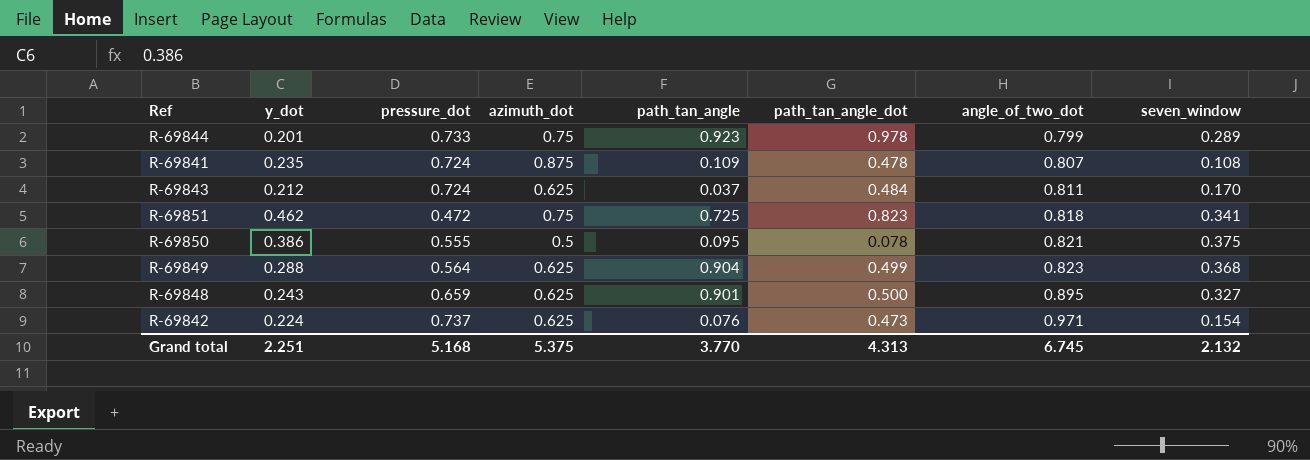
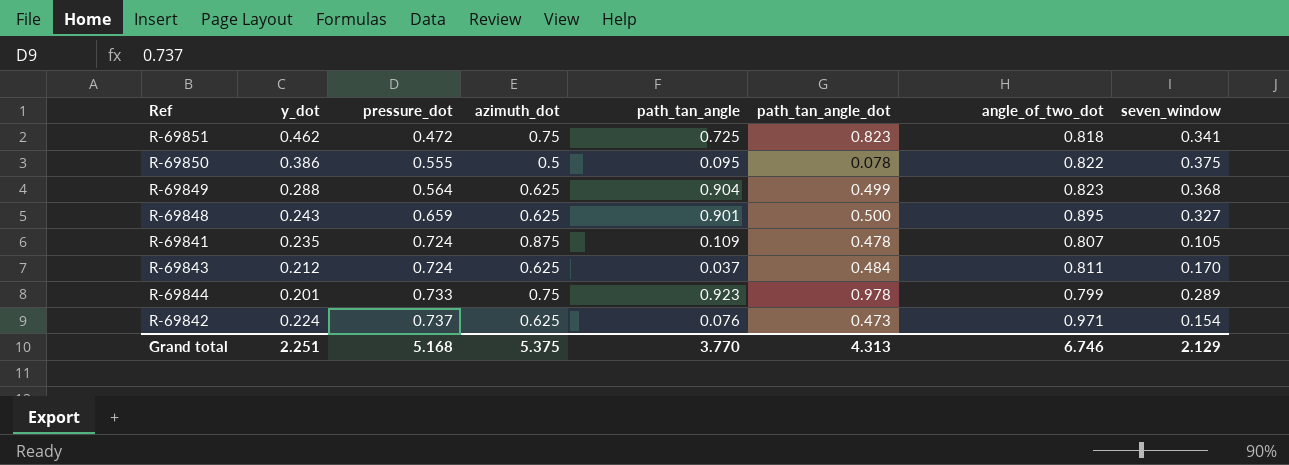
row order: angle_of_two_dot ascending -> pressure_dot ascending
R-69850 | angle_of_two_dot: 0.821 -> 0.822
R-69841 | seven_window: 0.108 -> 0.105
Grand total | angle_of_two_dot: 6.745 -> 6.746
Grand total | seven_window: 2.132 -> 2.129

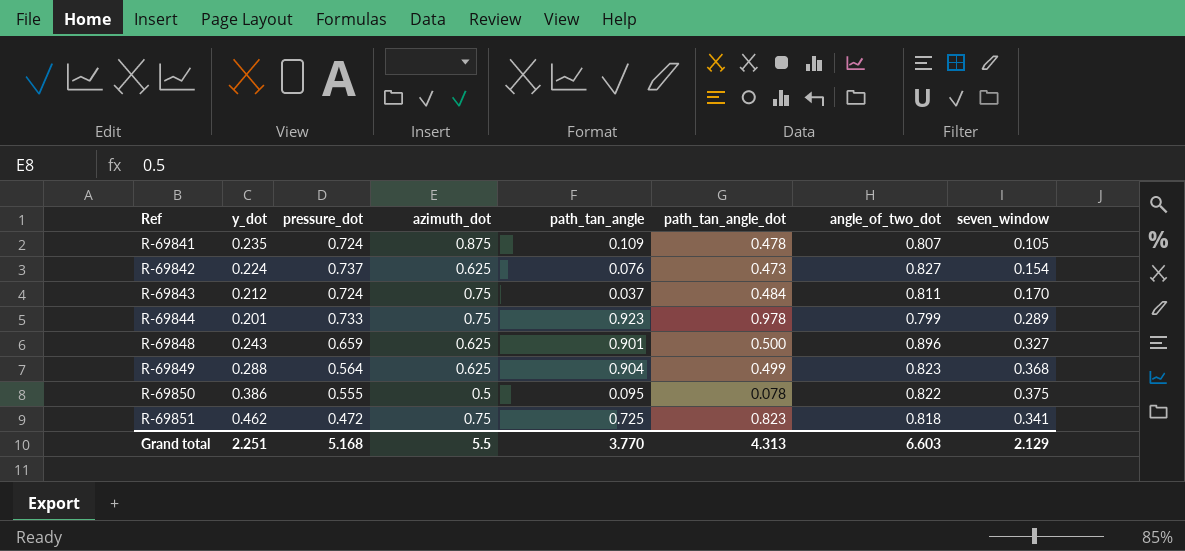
row order: pressure_dot ascending -> Ref ascending
R-69842 | angle_of_two_dot: 0.971 -> 0.827
R-69843 | azimuth_dot: 0.625 -> 0.75
R-69848 | angle_of_two_dot: 0.895 -> 0.896
Grand total | azimuth_dot: 5.375 -> 5.5
Grand total | angle_of_two_dot: 6.746 -> 6.603

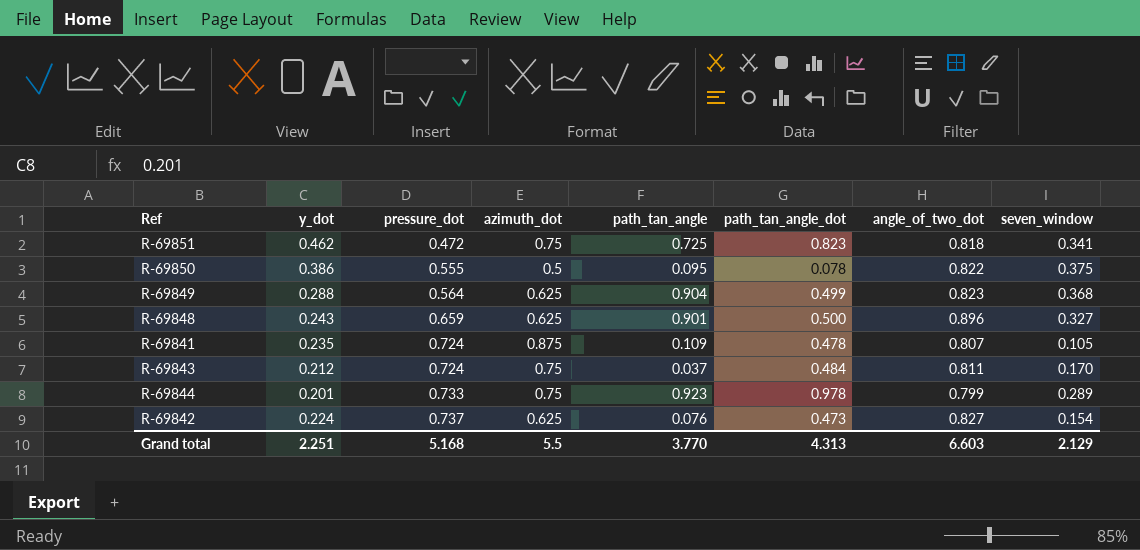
row order: Ref ascending -> pressure_dot ascending

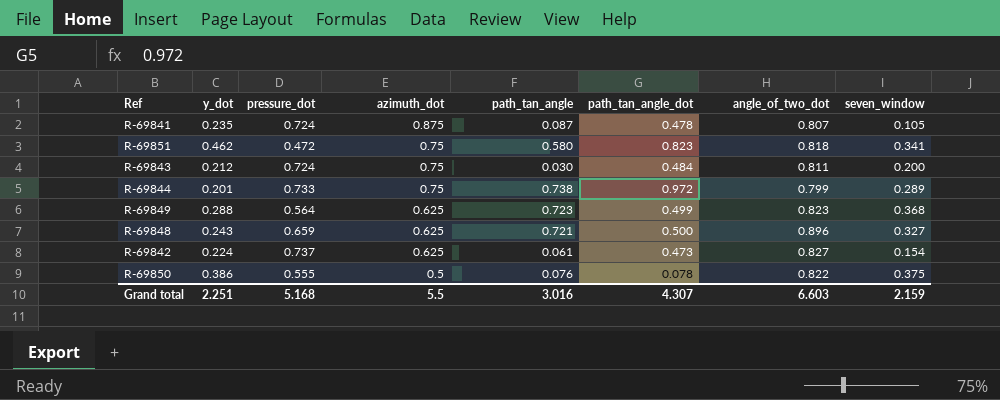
row order: pressure_dot ascending -> azimuth_dot descending
R-69841 | path_tan_angle: 0.109 -> 0.087
R-69851 | path_tan_angle: 0.725 -> 0.580
R-69843 | path_tan_angle: 0.037 -> 0.030
R-69843 | seven_window: 0.170 -> 0.200
R-69844 | path_tan_angle: 0.923 -> 0.738
R-69844 | path_tan_angle_dot: 0.978 -> 0.972
R-69849 | path_tan_angle: 0.904 -> 0.723
R-69848 | path_tan_angle: 0.901 -> 0.721
R-69842 | path_tan_angle: 0.076 -> 0.061
R-69850 | path_tan_angle: 0.095 -> 0.076
Grand total | path_tan_angle: 3.770 -> 3.016
Grand total | path_tan_angle_dot: 4.313 -> 4.307
Grand total | seven_window: 2.129 -> 2.159

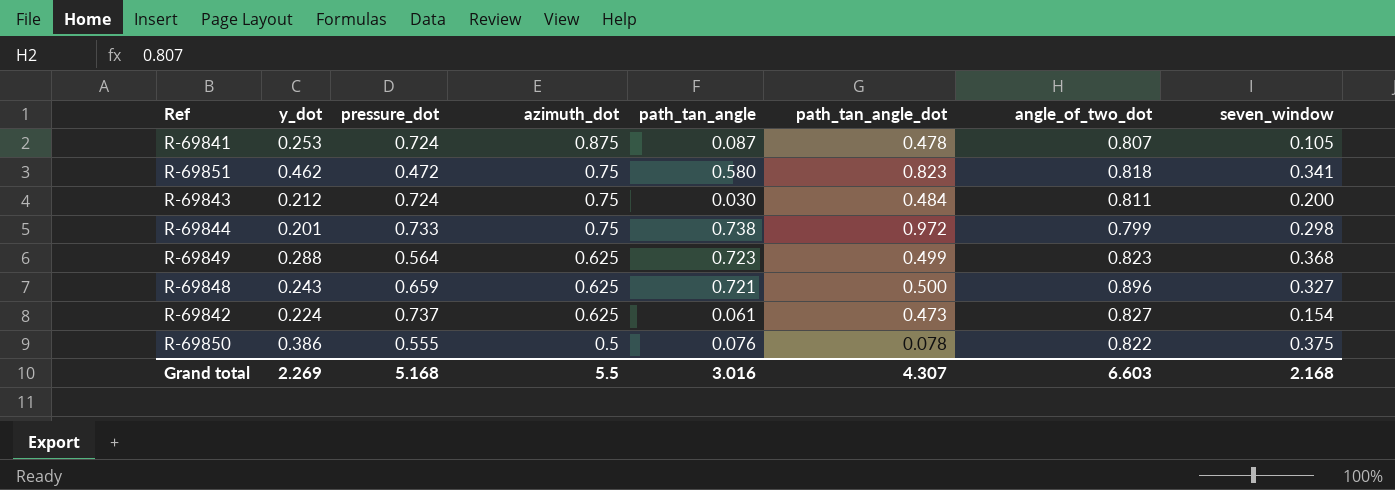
R-69841 | y_dot: 0.235 -> 0.253
R-69844 | seven_window: 0.289 -> 0.298
Grand total | y_dot: 2.251 -> 2.269
Grand total | seven_window: 2.159 -> 2.168

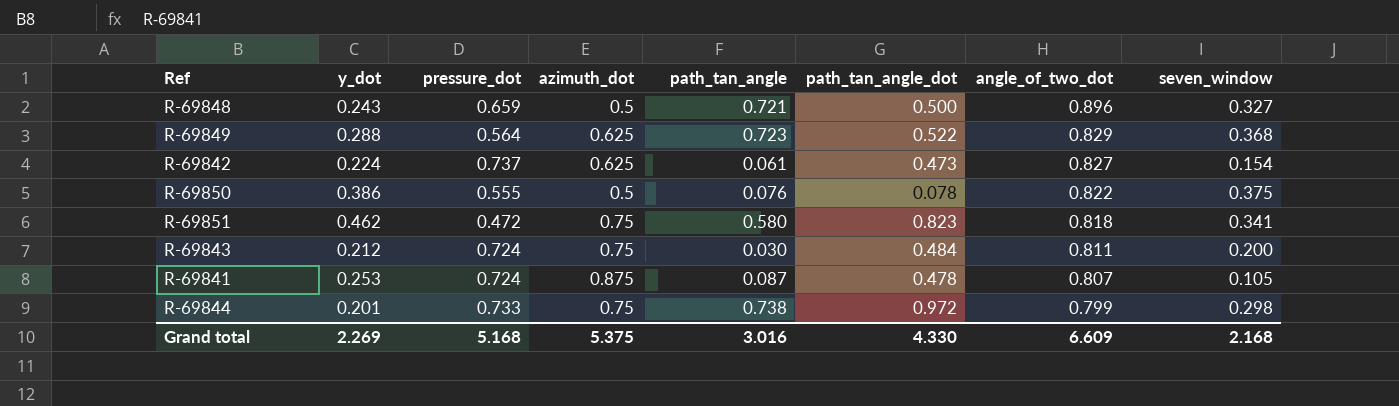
row order: azimuth_dot descending -> angle_of_two_dot descending
R-69848 | azimuth_dot: 0.625 -> 0.5
R-69849 | path_tan_angle_dot: 0.499 -> 0.522
R-69849 | angle_of_two_dot: 0.823 -> 0.829
Grand total | azimuth_dot: 5.5 -> 5.375
Grand total | path_tan_angle_dot: 4.307 -> 4.330
Grand total | angle_of_two_dot: 6.603 -> 6.609

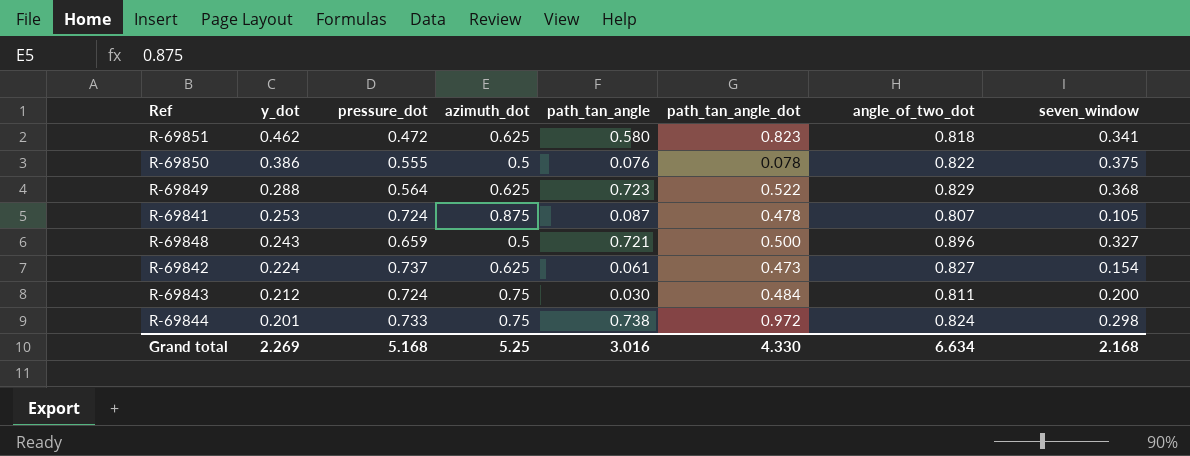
row order: angle_of_two_dot descending -> y_dot descending
R-69851 | azimuth_dot: 0.75 -> 0.625
R-69844 | angle_of_two_dot: 0.799 -> 0.824
Grand total | azimuth_dot: 5.375 -> 5.25
Grand total | angle_of_two_dot: 6.609 -> 6.634

